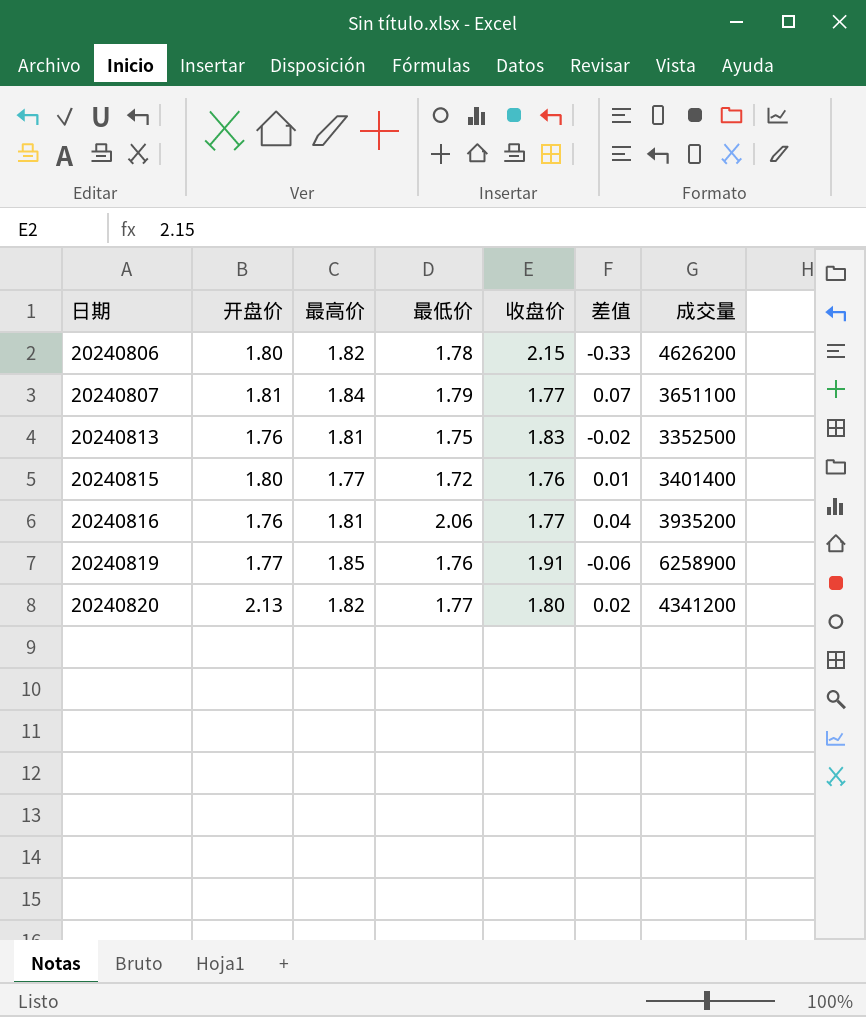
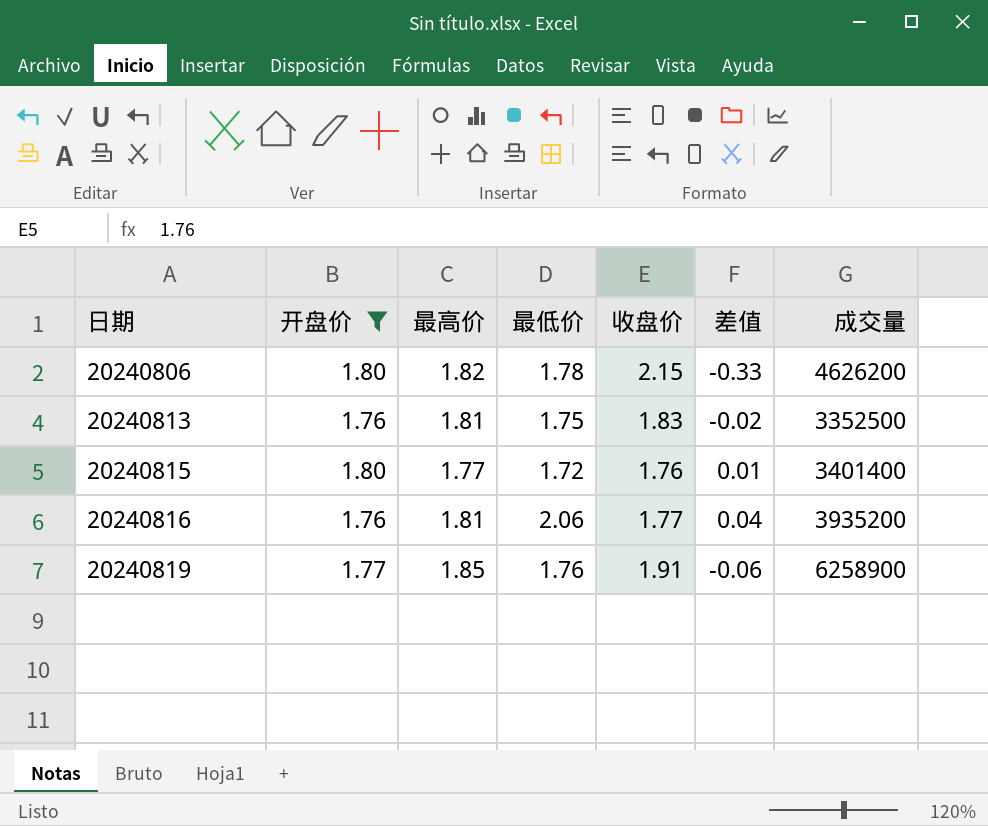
filter: none -> 开盘价 <= 1.80

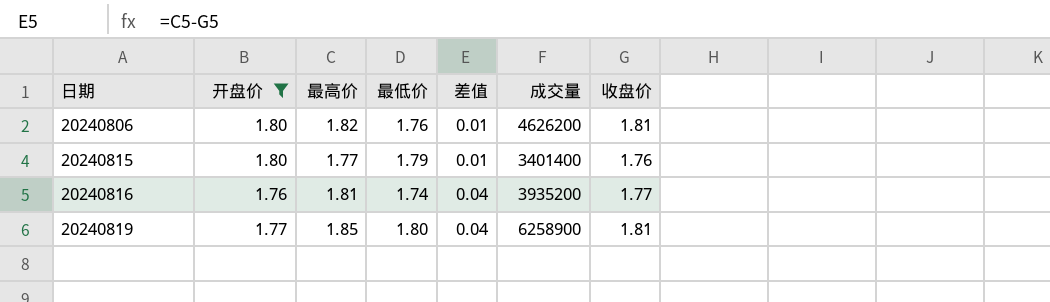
column 收盘价 | position: 5 -> 7
row 20240813: 1.76 | 1.81 | 1.75 | 1.83 | -0.02 | 3352500 -> none
20240806 | 最低价: 1.78 -> 1.76
20240806 | 差值: -0.33 -> 0.01
20240806 | 收盘价: 2.15 -> 1.81
20240815 | 最低价: 1.72 -> 1.79
20240816 | 最低价: 2.06 -> 1.74
20240819 | 最低价: 1.76 -> 1.80
20240819 | 差值: -0.06 -> 0.04
20240819 | 收盘价: 1.91 -> 1.81

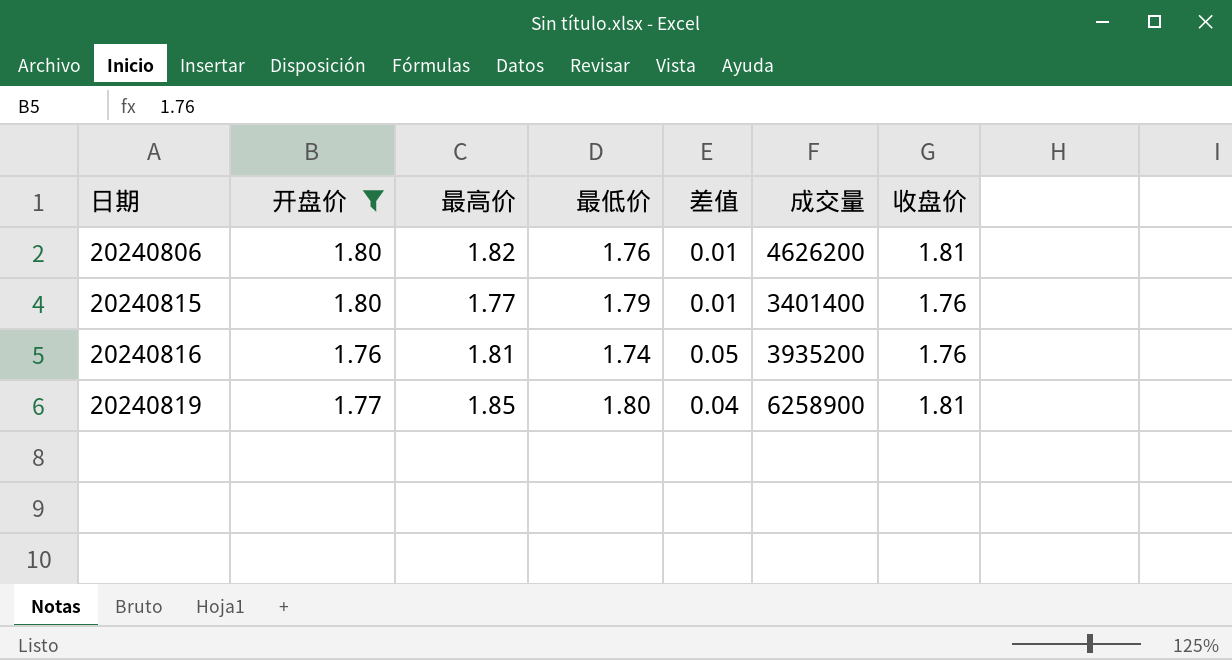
20240816 | 差值: 0.04 -> 0.05
20240816 | 收盘价: 1.77 -> 1.76

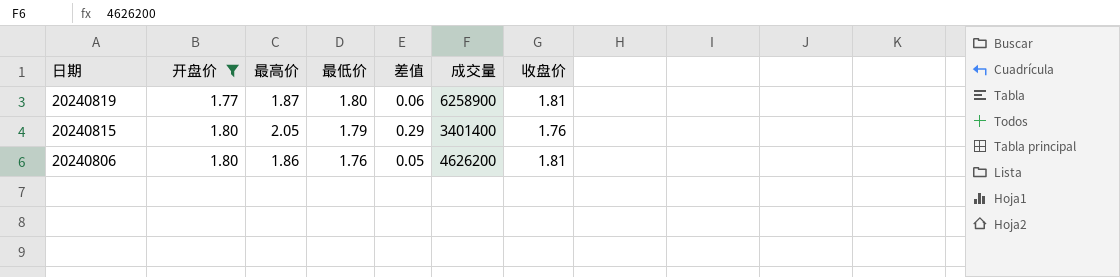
row order: 日期 ascending -> 日期 descending
row 20240816: 1.76 | 1.81 | 1.74 | 0.05 | 3935200 | 1.76 -> none
20240819 | 最高价: 1.85 -> 1.87
20240819 | 差值: 0.04 -> 0.06
20240815 | 最高价: 1.77 -> 2.05
20240815 | 差值: 0.01 -> 0.29
20240806 | 最高价: 1.82 -> 1.86
20240806 | 差值: 0.01 -> 0.05

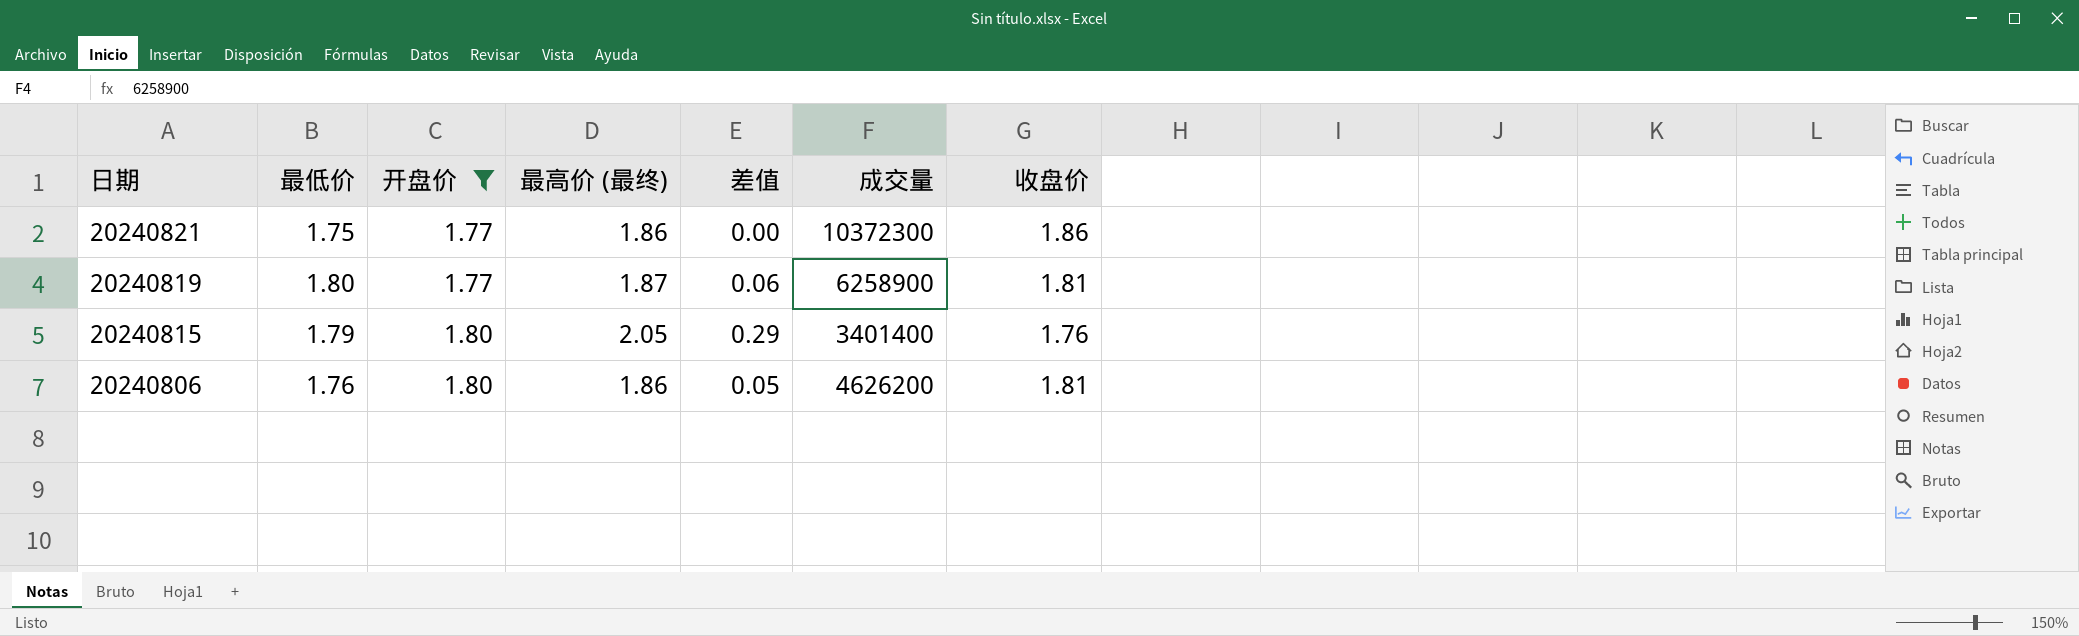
column 最低价 | position: 4 -> 2
column name: 最高价 -> 最高价 (最终)
row 20240821: none -> 1.75 | 1.77 | 1.86 | 0.00 | 10372300 | 1.86

